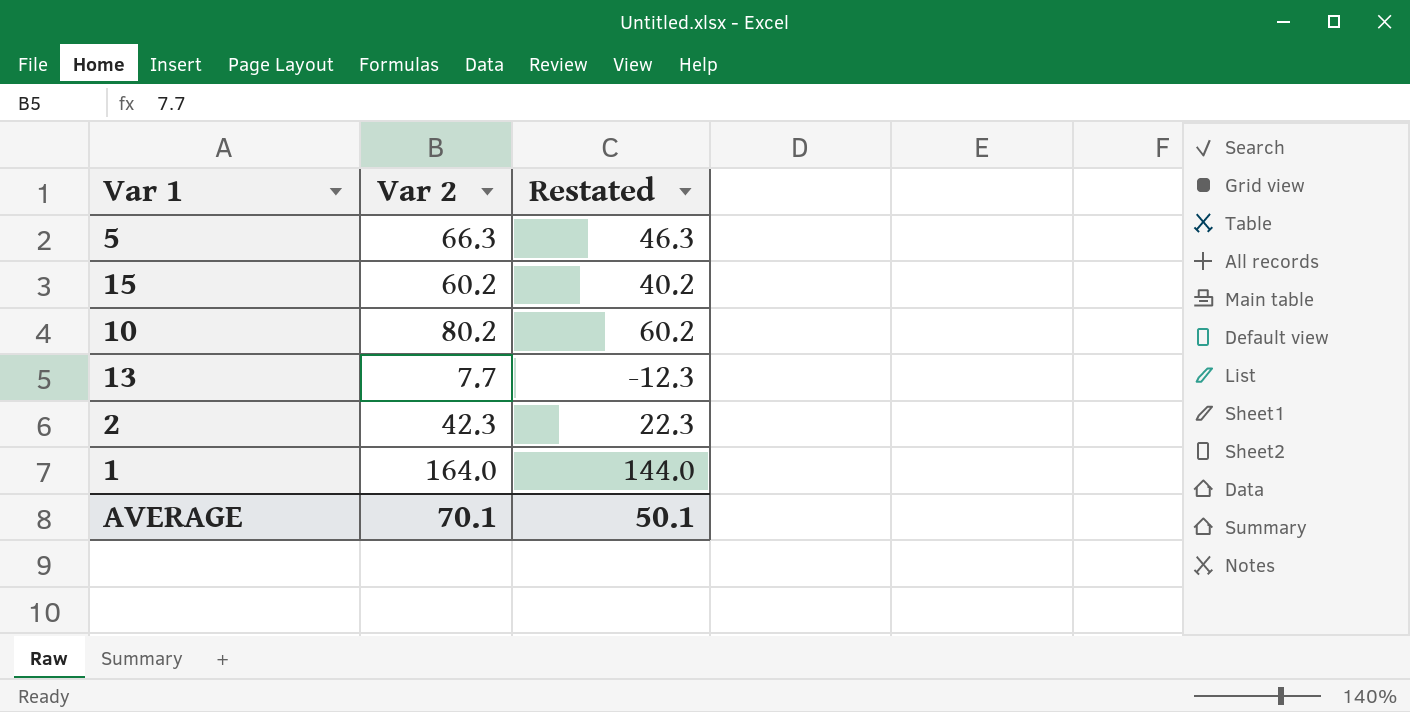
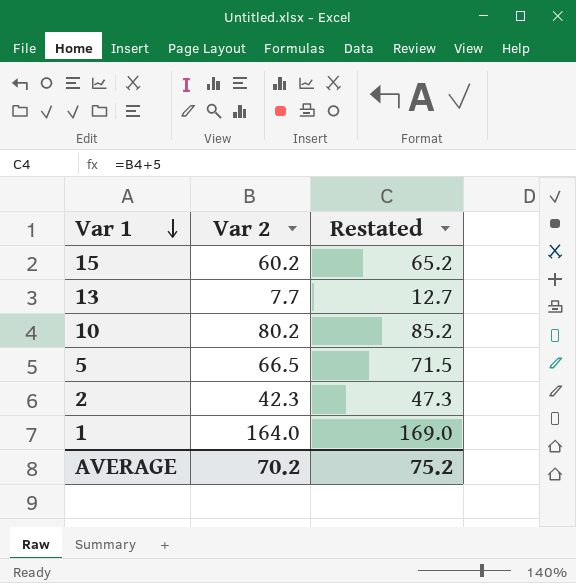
row order: none -> Var 1 descending
column Restated | formula: [Var 2] - 20 -> [Var 2] + 5
5 | Var 2: 66.3 -> 66.5
AVERAGE | Var 2: 70.1 -> 70.2
AVERAGE | Restated: 50.1 -> 75.2

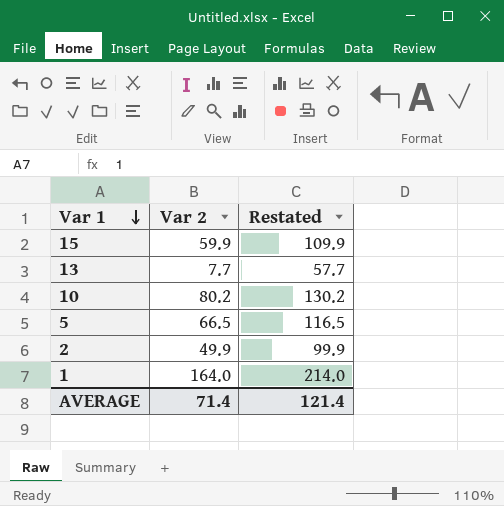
column Restated | formula: [Var 2] + 5 -> [Var 2] + 50
15 | Var 2: 60.2 -> 59.9
2 | Var 2: 42.3 -> 49.9
AVERAGE | Var 2: 70.2 -> 71.4
AVERAGE | Restated: 75.2 -> 121.4

